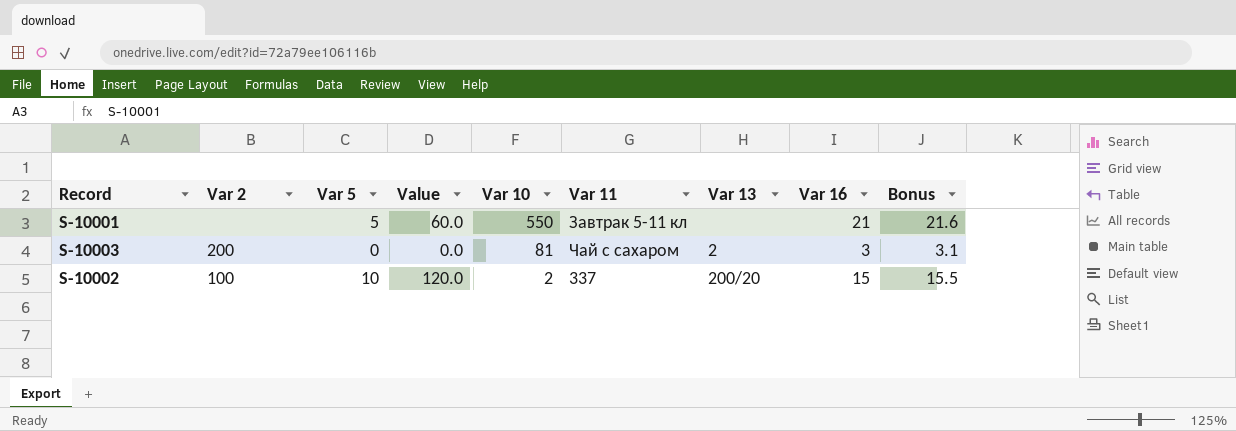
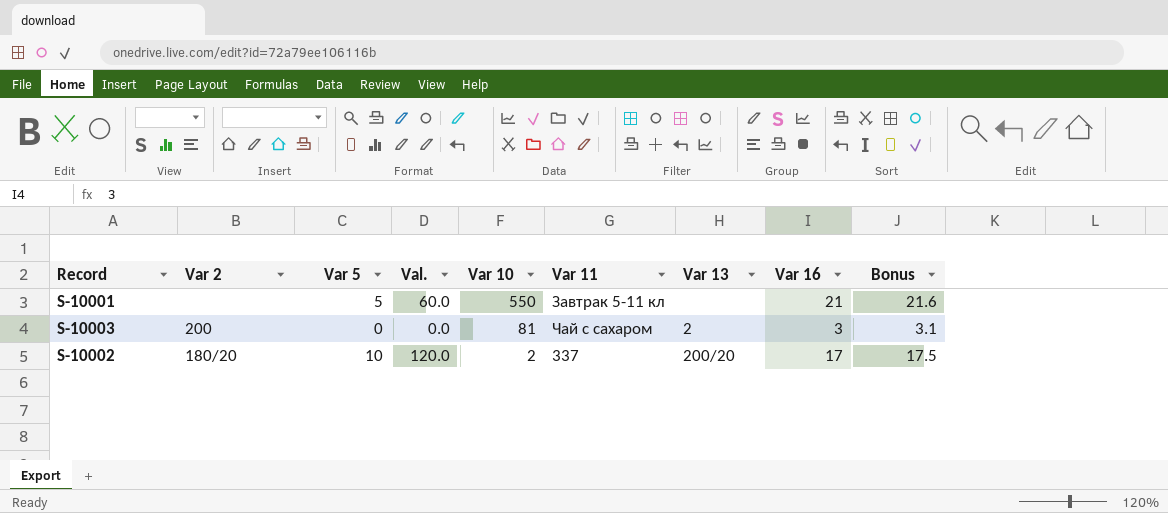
column name: Value -> Val.
S-10002 | Var 2: 100 -> 180/20
S-10002 | Var 16: 15 -> 17
S-10002 | Bonus: 15.5 -> 17.5

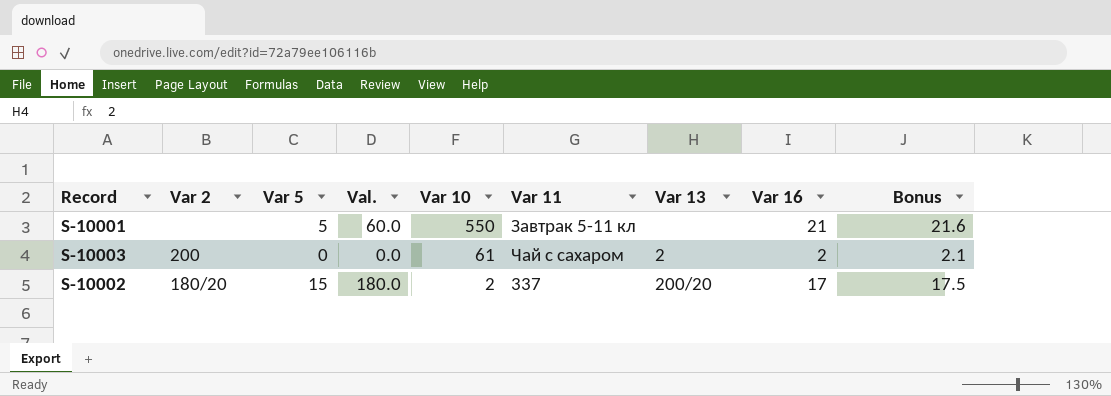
S-10003 | Var 10: 81 -> 61
S-10003 | Var 16: 3 -> 2
S-10003 | Bonus: 3.1 -> 2.1
S-10002 | Var 5: 10 -> 15
S-10002 | Val.: 120.0 -> 180.0

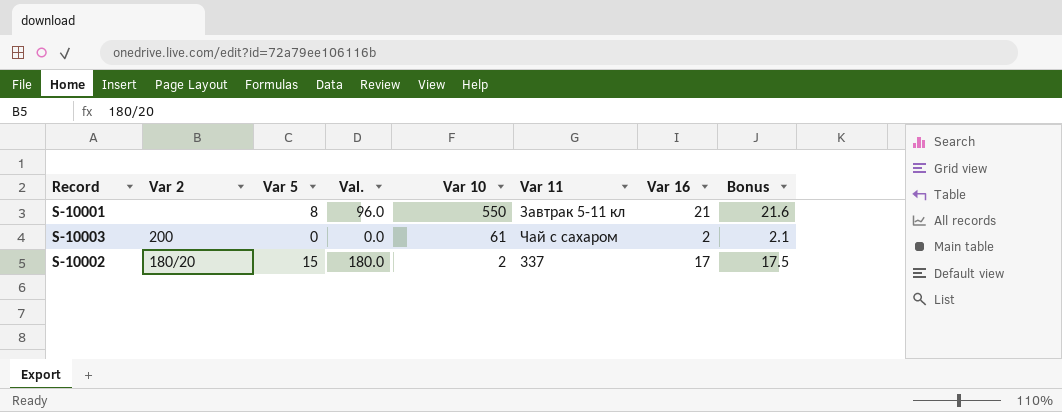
column Var 13 | position: 7 -> none
S-10001 | Var 5: 5 -> 8
S-10001 | Val.: 60.0 -> 96.0

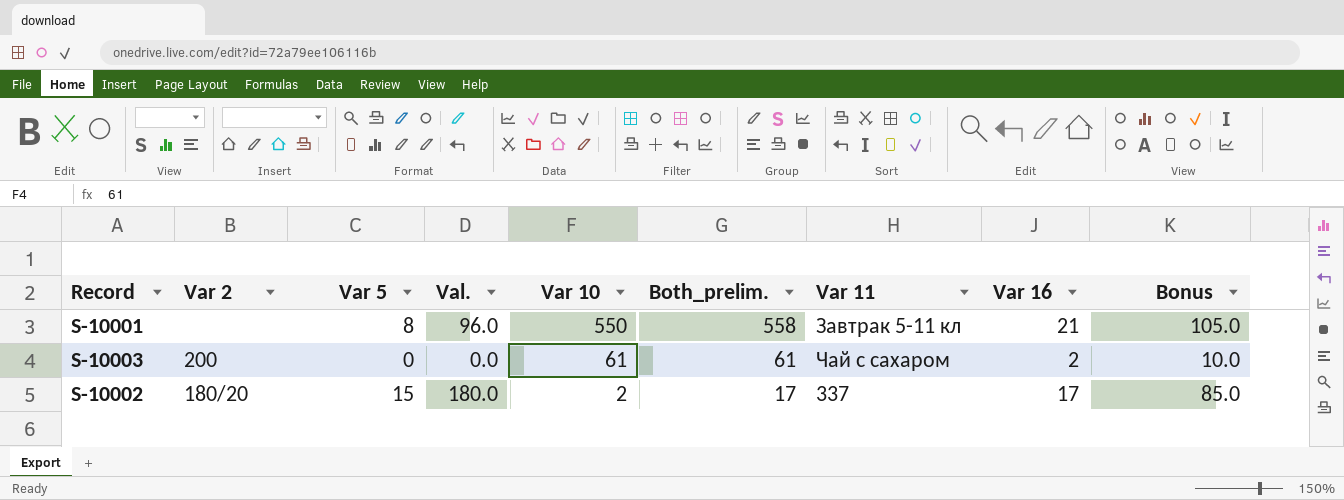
column Both_prelim. | formula: none -> [Var 5] + [Var 10]
column Bonus | formula: [Var 16] * 1.03 -> [Var 16] * 5

